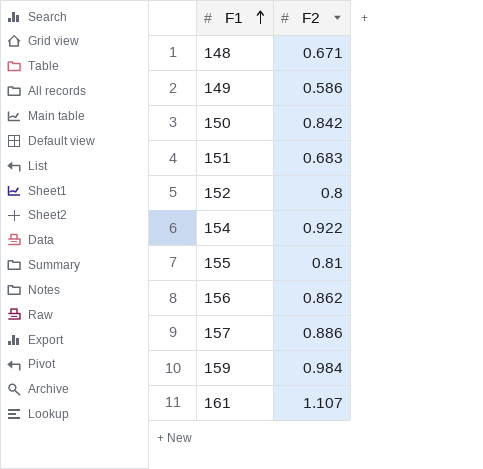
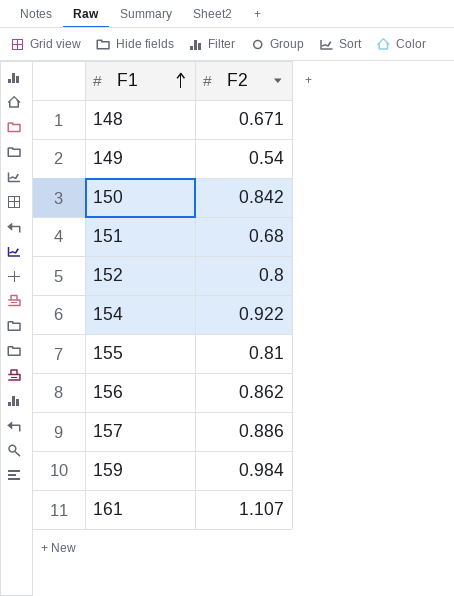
149 | F2: 0.586 -> 0.54
151 | F2: 0.683 -> 0.68

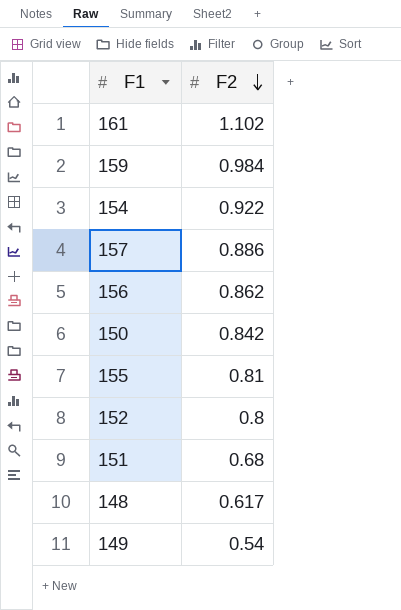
row order: F1 ascending -> F2 descending
161 | F2: 1.107 -> 1.102
148 | F2: 0.671 -> 0.617

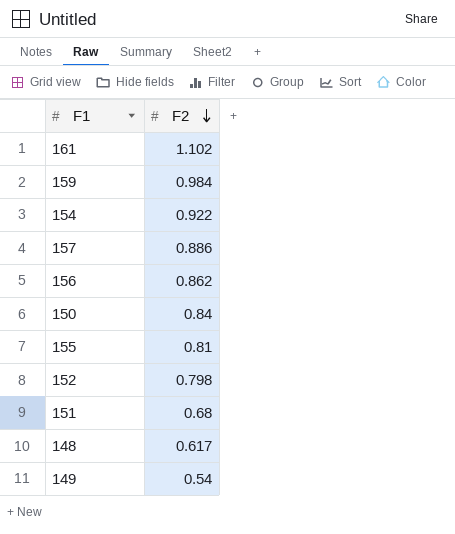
150 | F2: 0.842 -> 0.84
152 | F2: 0.8 -> 0.798

